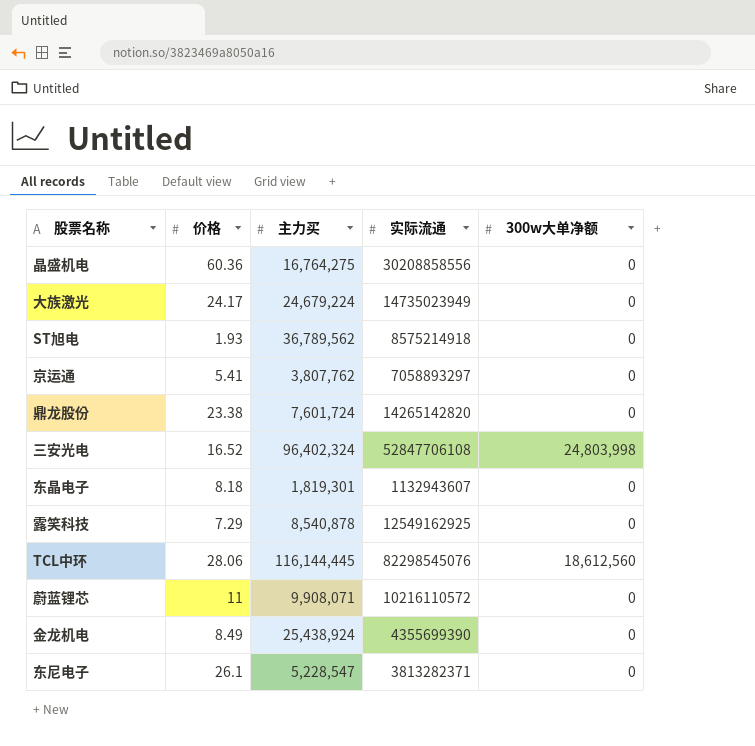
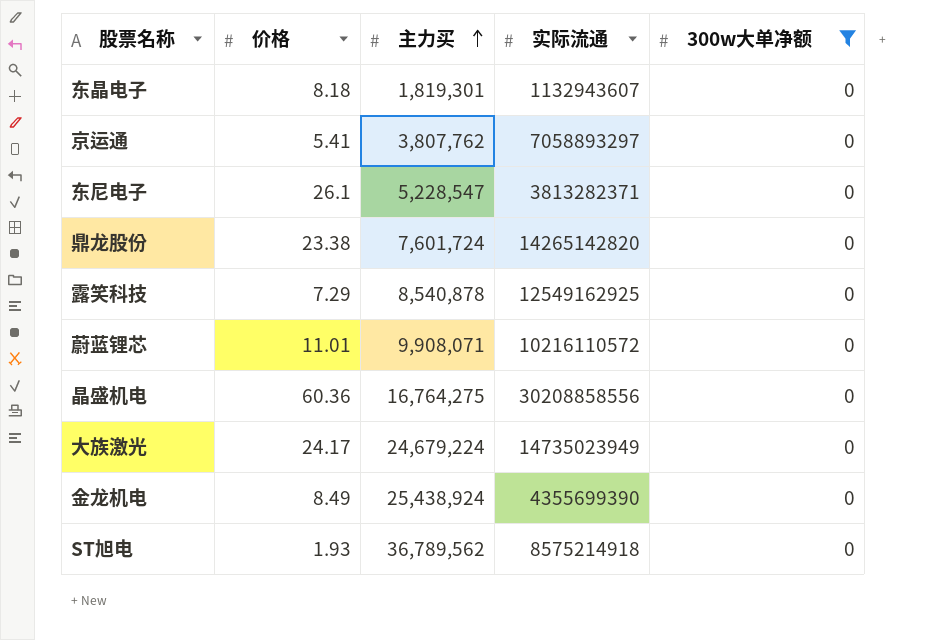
filter: none -> 300w大单净额 = 0
row order: none -> 主力买 ascending
蔚蓝锂芯 | 价格: 11 -> 11.01

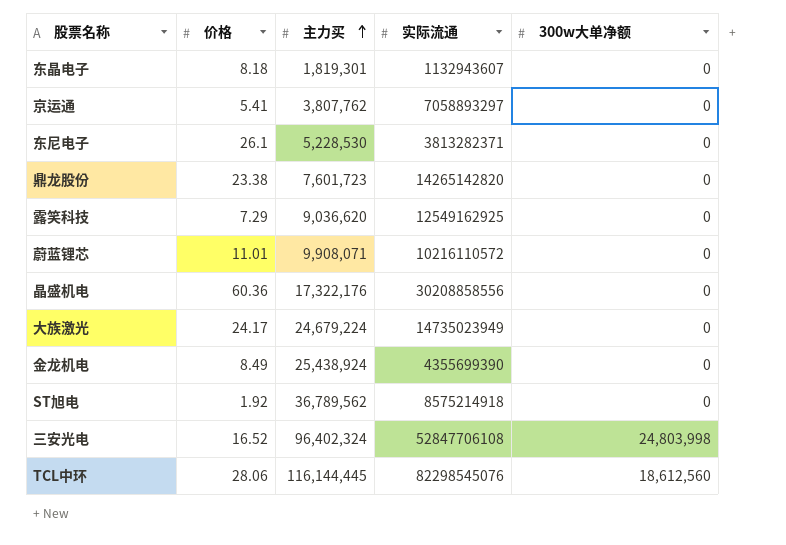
filter: 300w大单净额 = 0 -> none
东尼电子 | 主力买: 5,228,547 -> 5,228,530
鼎龙股份 | 主力买: 7,601,724 -> 7,601,723
露笑科技 | 主力买: 8,540,878 -> 9,036,620
晶盛机电 | 主力买: 16,764,275 -> 17,322,176
ST旭电 | 价格: 1.93 -> 1.92

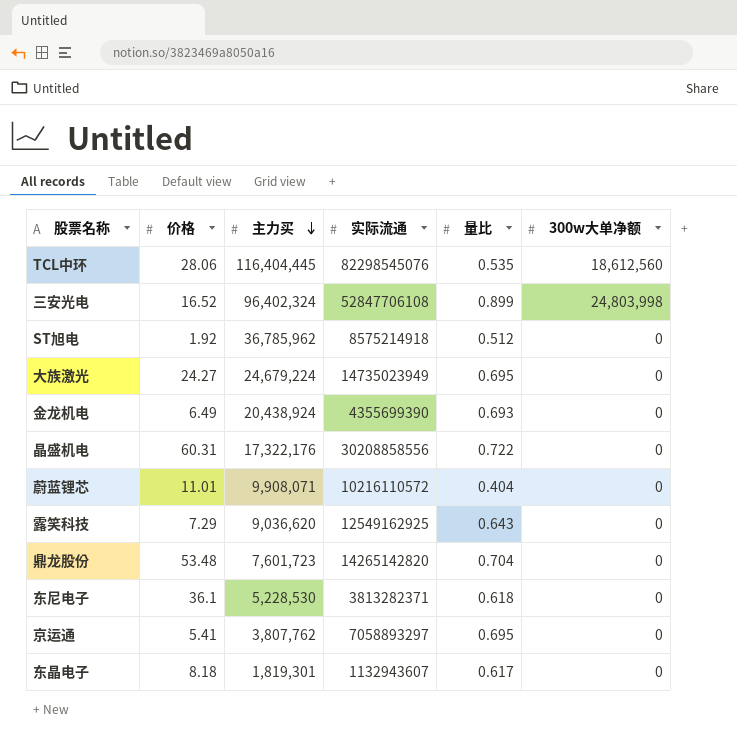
row order: 主力买 ascending -> 主力买 descending
column 量比 | position: none -> 5
TCL中环 | 主力买: 116,144,445 -> 116,404,445
ST旭电 | 主力买: 36,789,562 -> 36,785,962
大族激光 | 价格: 24.17 -> 24.27
金龙机电 | 价格: 8.49 -> 6.49
金龙机电 | 主力买: 25,438,924 -> 20,438,924
晶盛机电 | 价格: 60.36 -> 60.31
鼎龙股份 | 价格: 23.38 -> 53.48
东尼电子 | 价格: 26.1 -> 36.1

